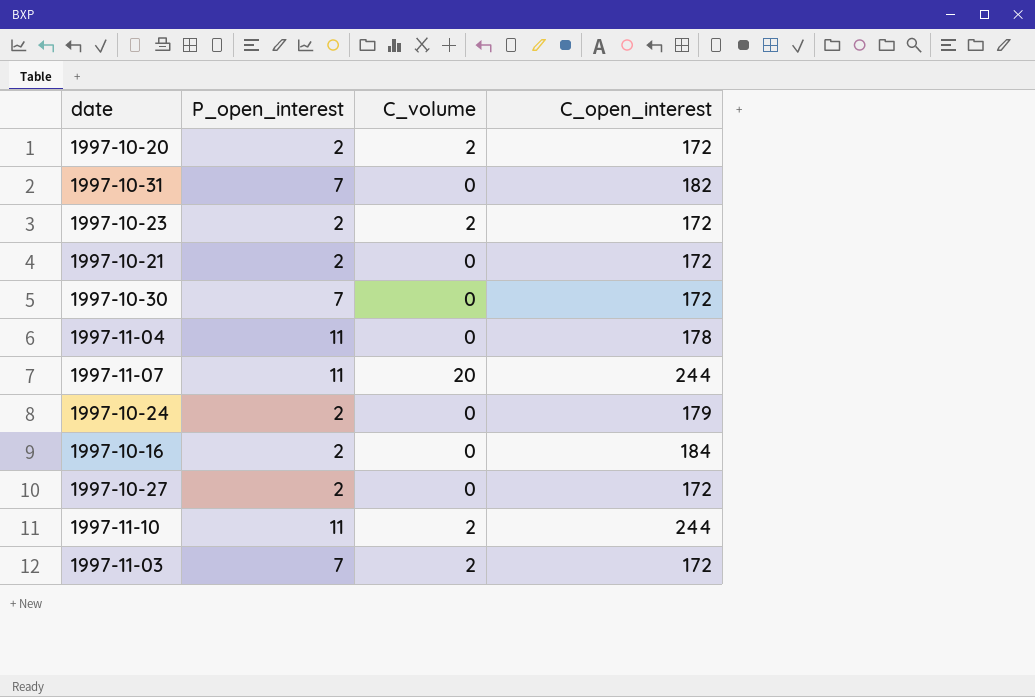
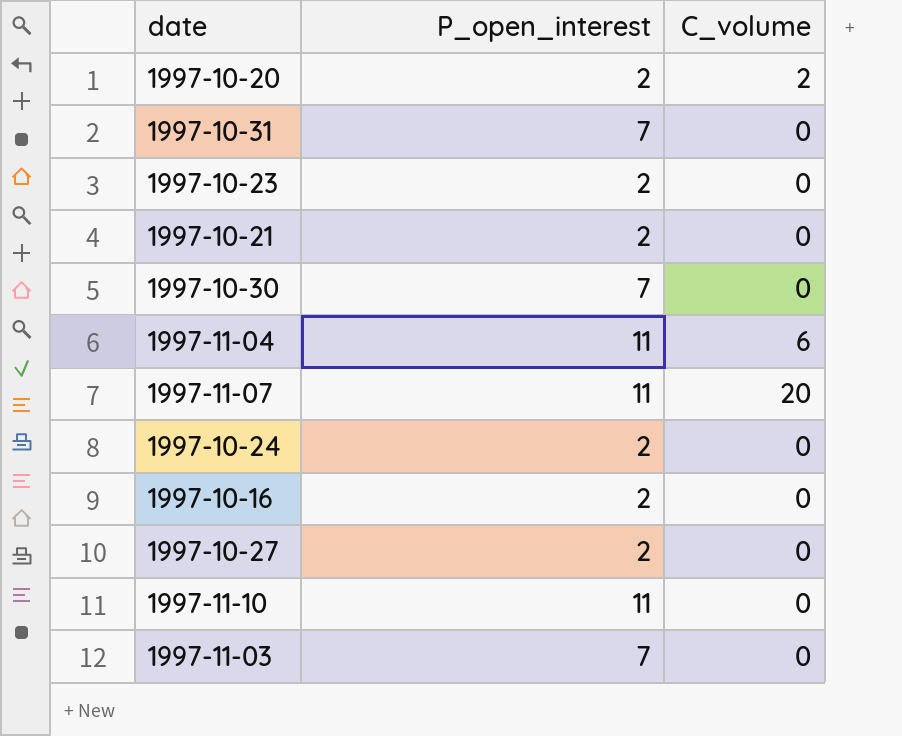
column C_open_interest | position: 4 -> none
1997-10-23 | C_volume: 2 -> 0
1997-11-04 | C_volume: 0 -> 6
1997-11-10 | C_volume: 2 -> 0
1997-11-03 | C_volume: 2 -> 0

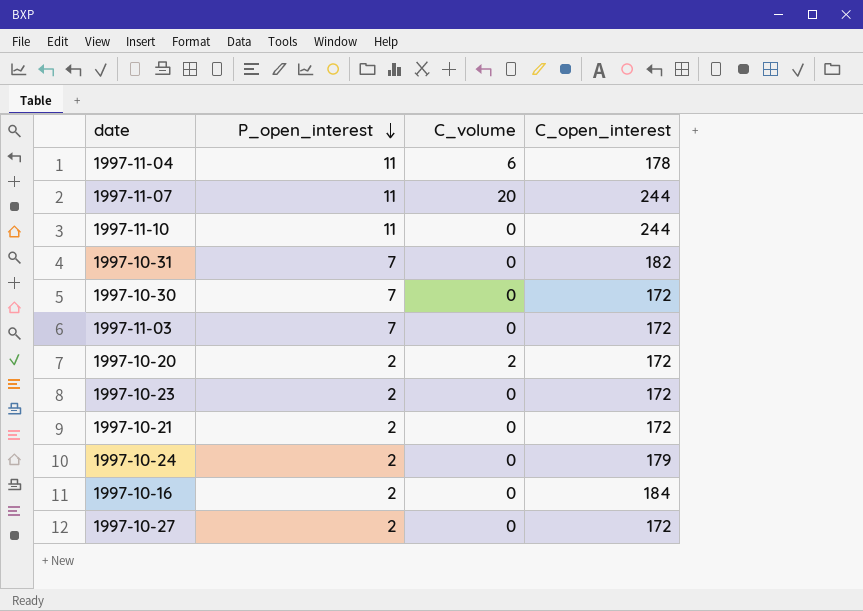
row order: none -> P_open_interest descending
column C_open_interest | position: none -> 4

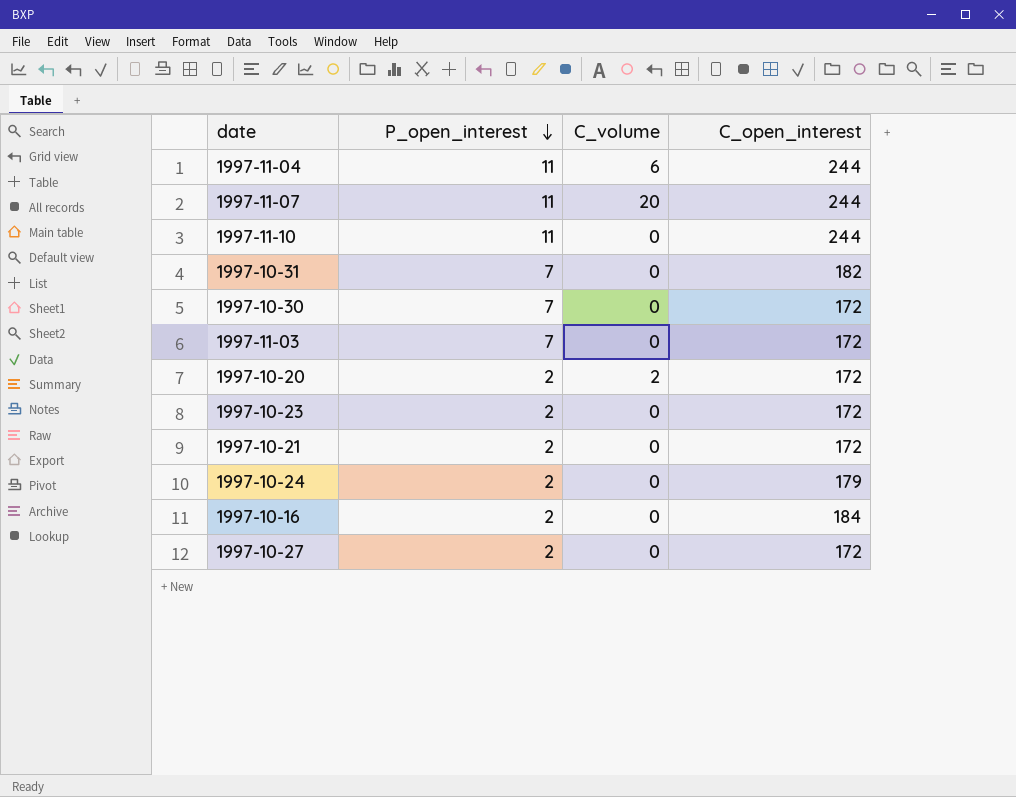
1997-11-04 | C_open_interest: 178 -> 244

